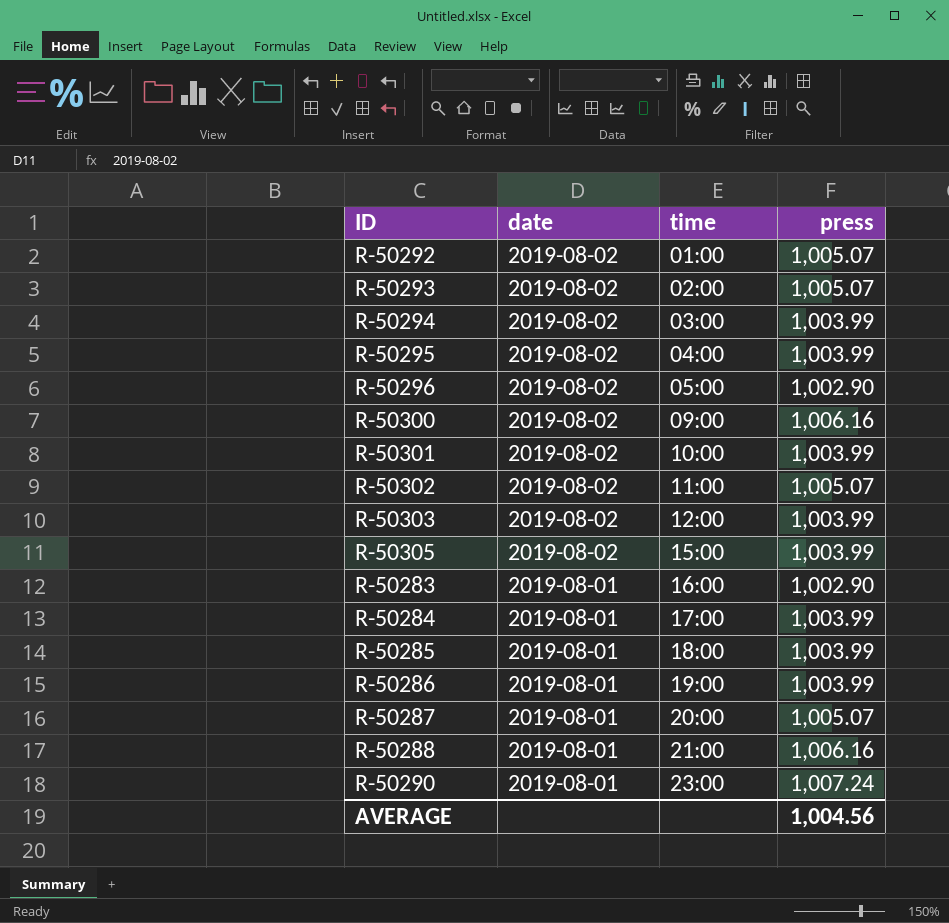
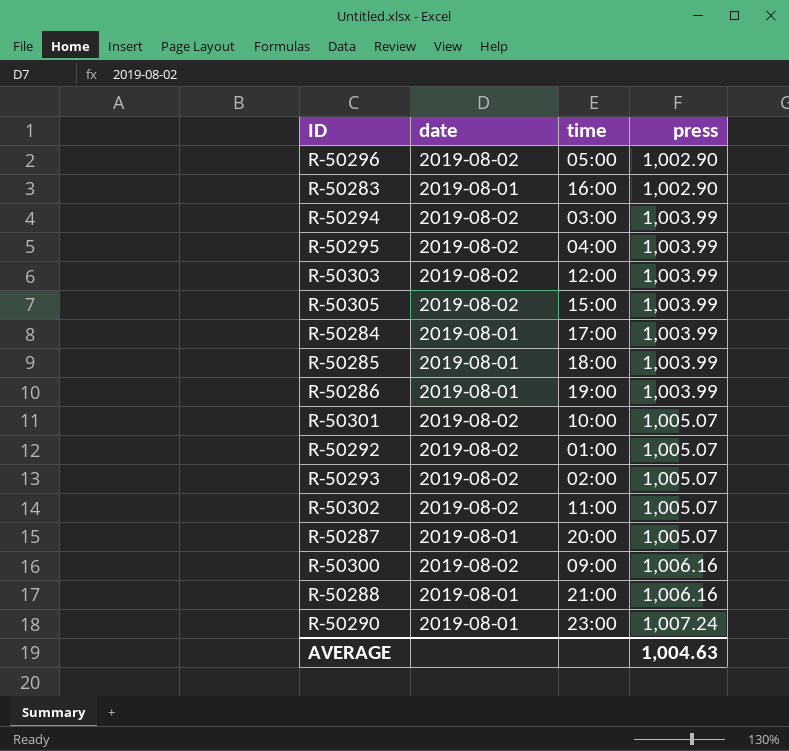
row order: date descending -> press ascending
R-50301 | press: 1,003.99 -> 1,005.07
AVERAGE | press: 1,004.56 -> 1,004.63

